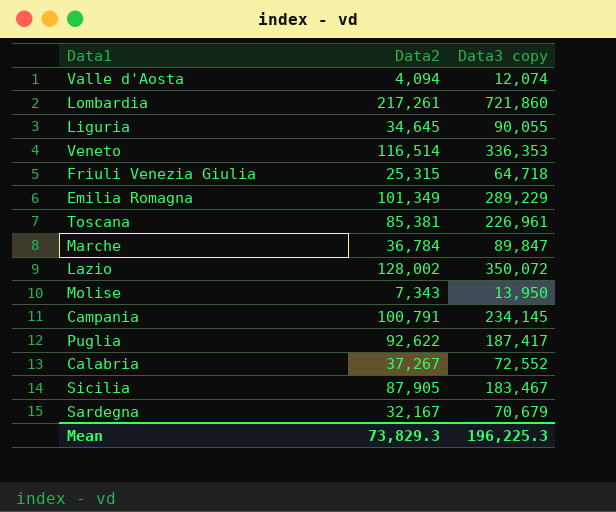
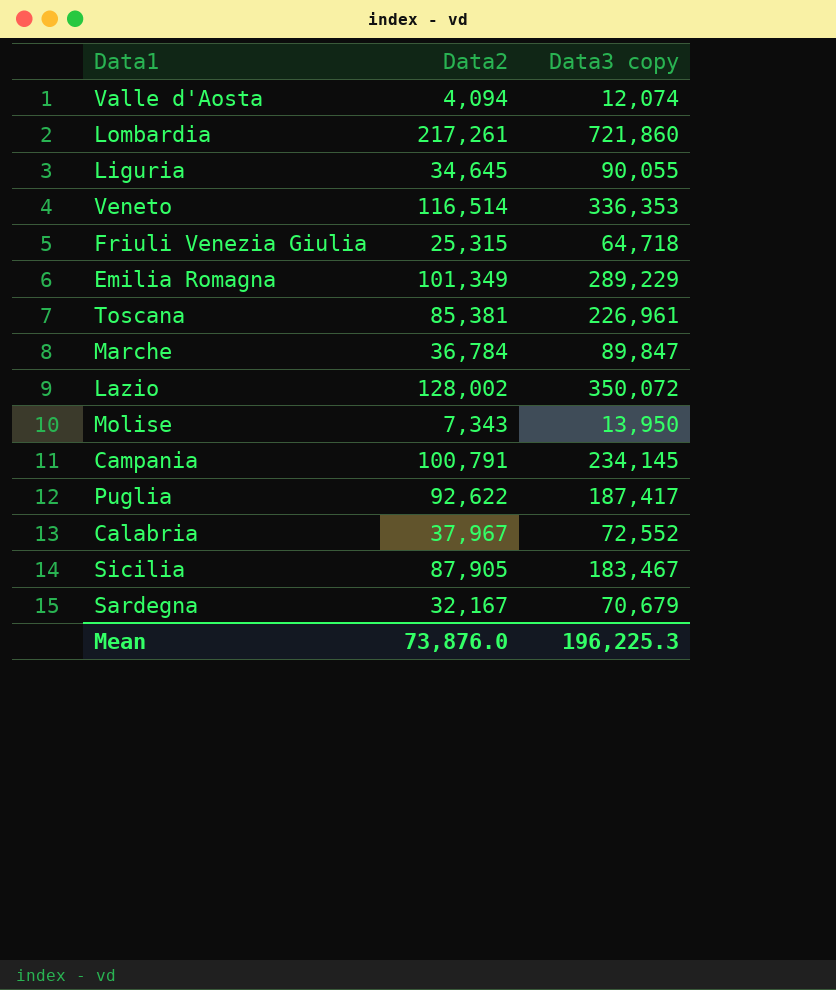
Calabria | Data2: 37,267 -> 37,967
Mean | Data2: 73,829.3 -> 73,876.0

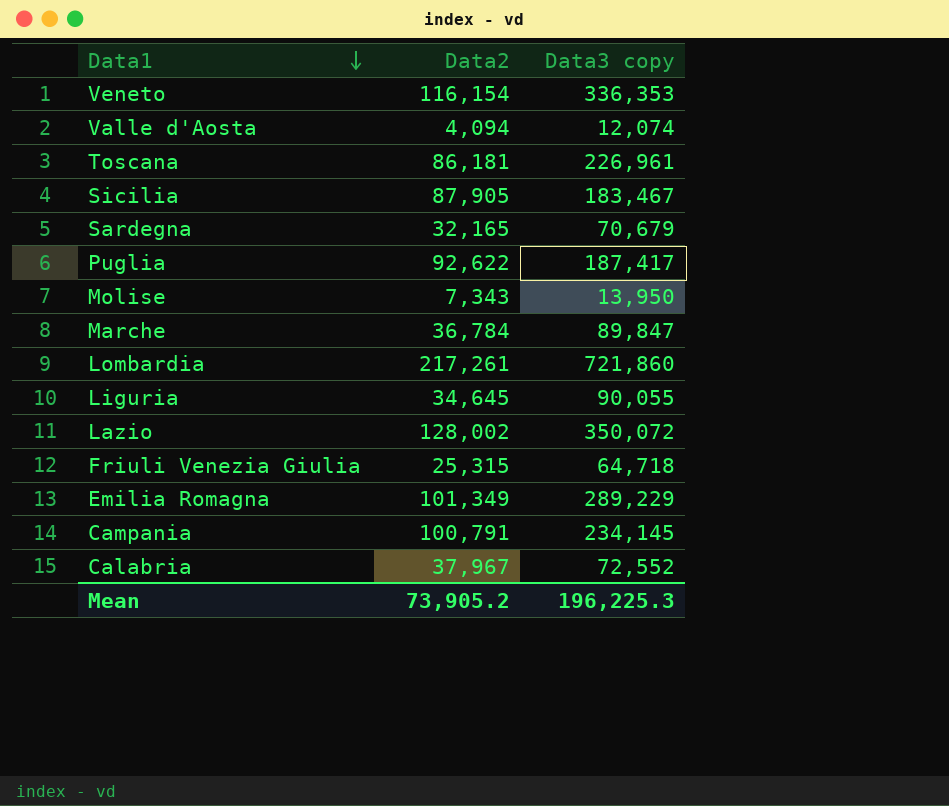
row order: none -> Data1 descending
Veneto | Data2: 116,514 -> 116,154
Toscana | Data2: 85,381 -> 86,181
Sardegna | Data2: 32,167 -> 32,165
Mean | Data2: 73,876.0 -> 73,905.2

